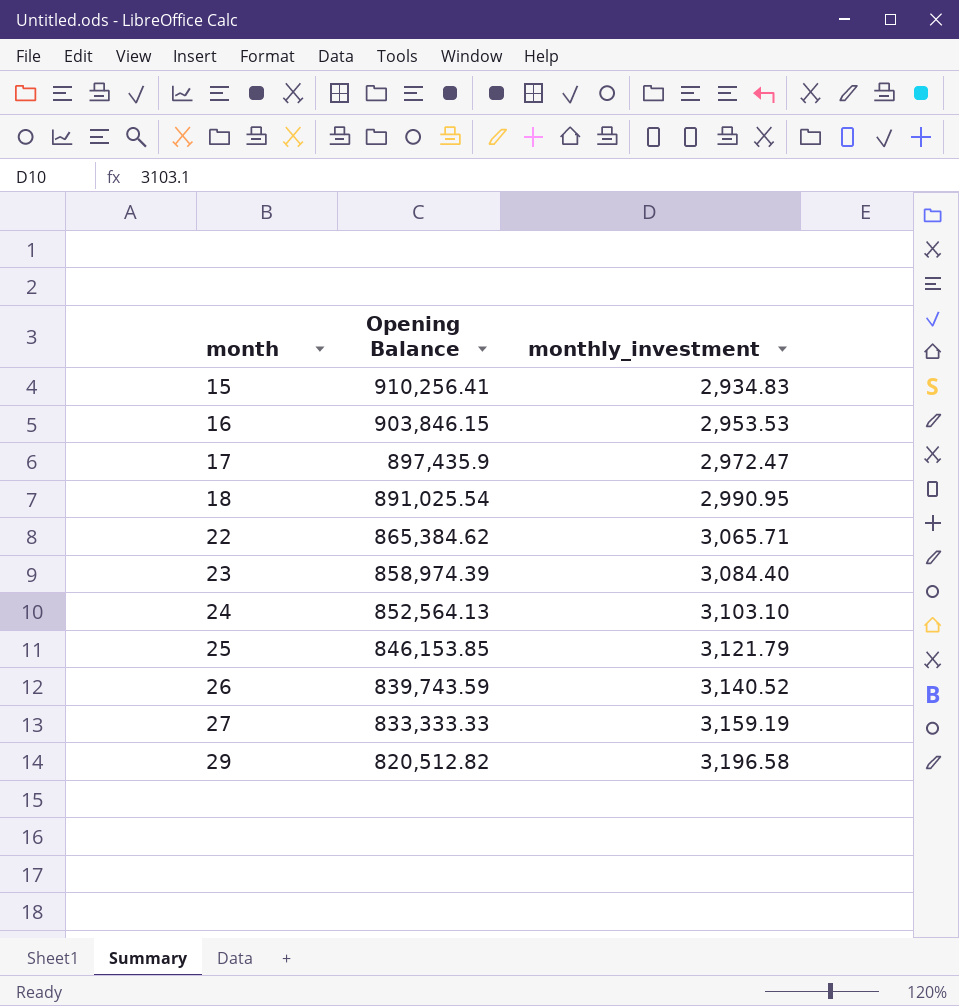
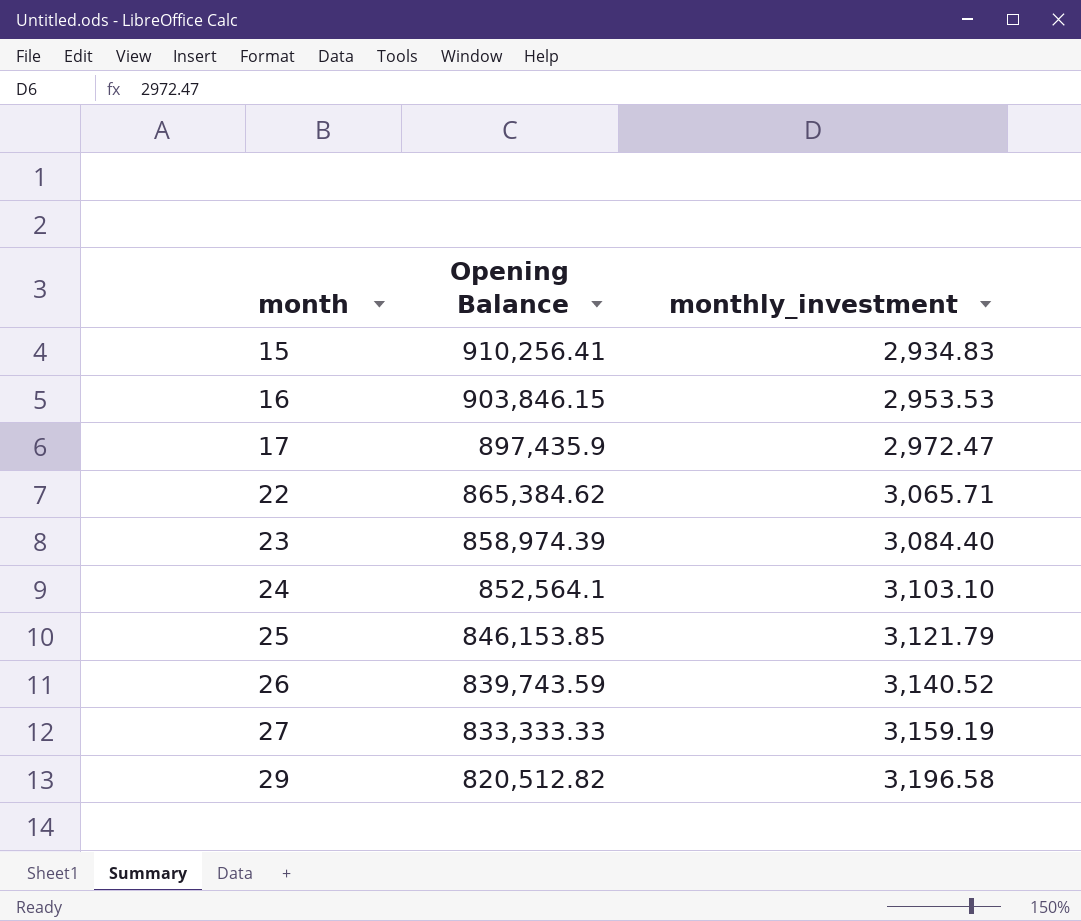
row 18: 891,025.54 | 2,990.95 -> none
24 | Opening Balance: 852,564.13 -> 852,564.1

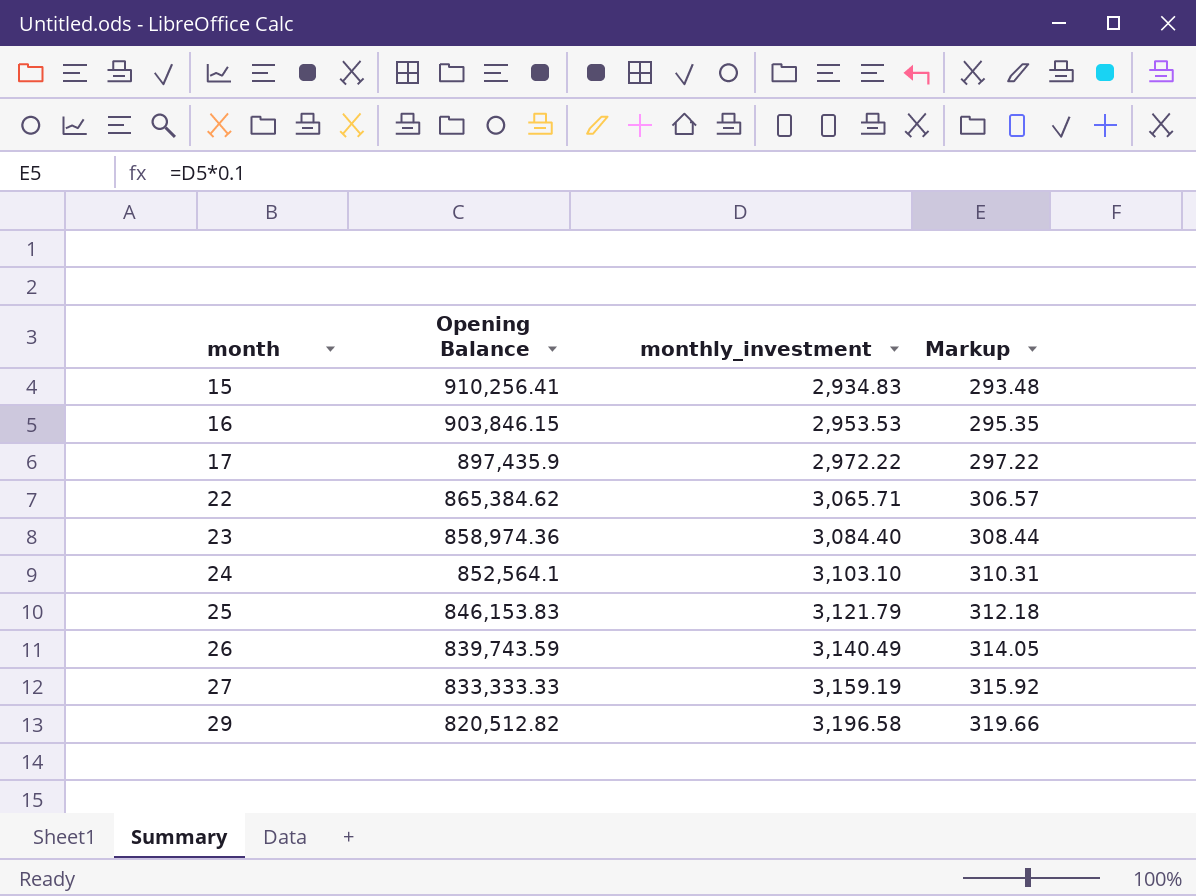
column Markup | formula: none -> [monthly_investment] * 0.1
17 | monthly_investment: 2,972.47 -> 2,972.22
23 | Opening Balance: 858,974.39 -> 858,974.36
25 | Opening Balance: 846,153.85 -> 846,153.83
26 | monthly_investment: 3,140.52 -> 3,140.49

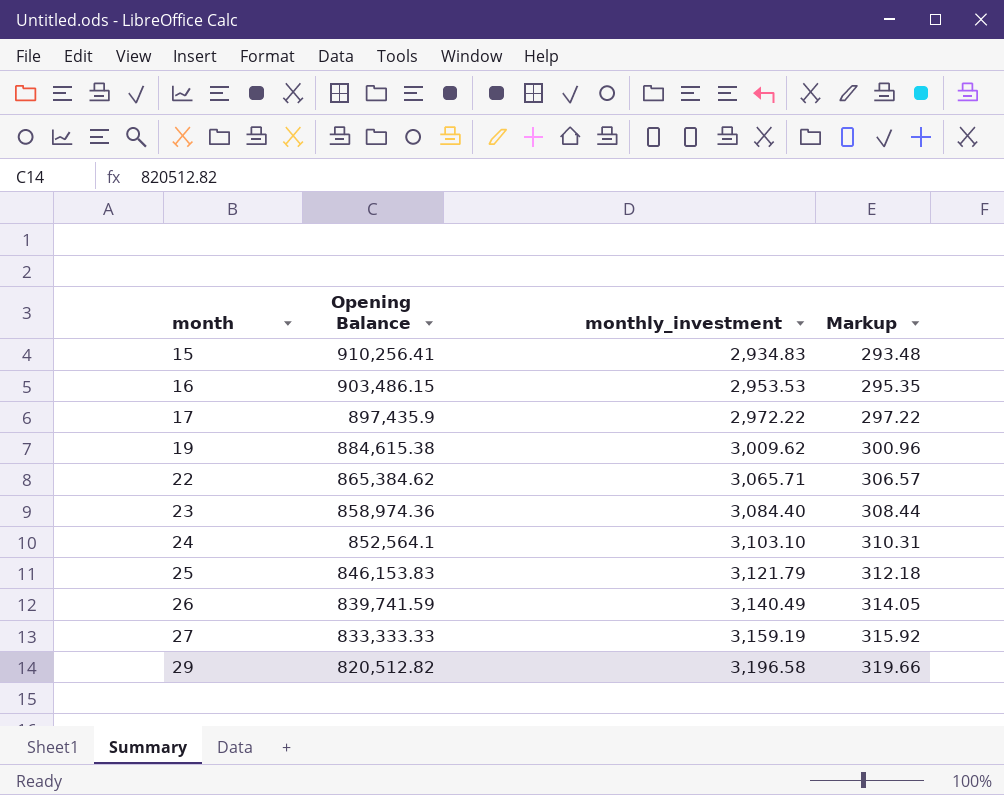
16 | Opening Balance: 903,846.15 -> 903,486.15
row 19: none -> 884,615.38 | 3,009.62 | 300.96
26 | Opening Balance: 839,743.59 -> 839,741.59

